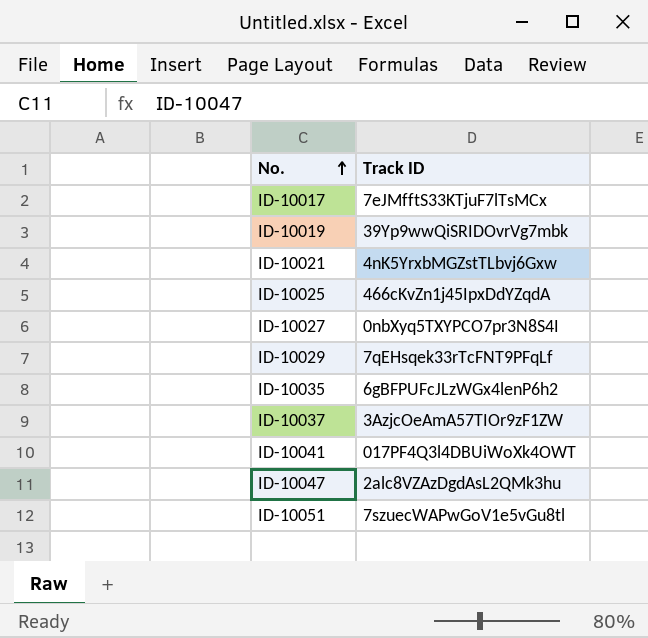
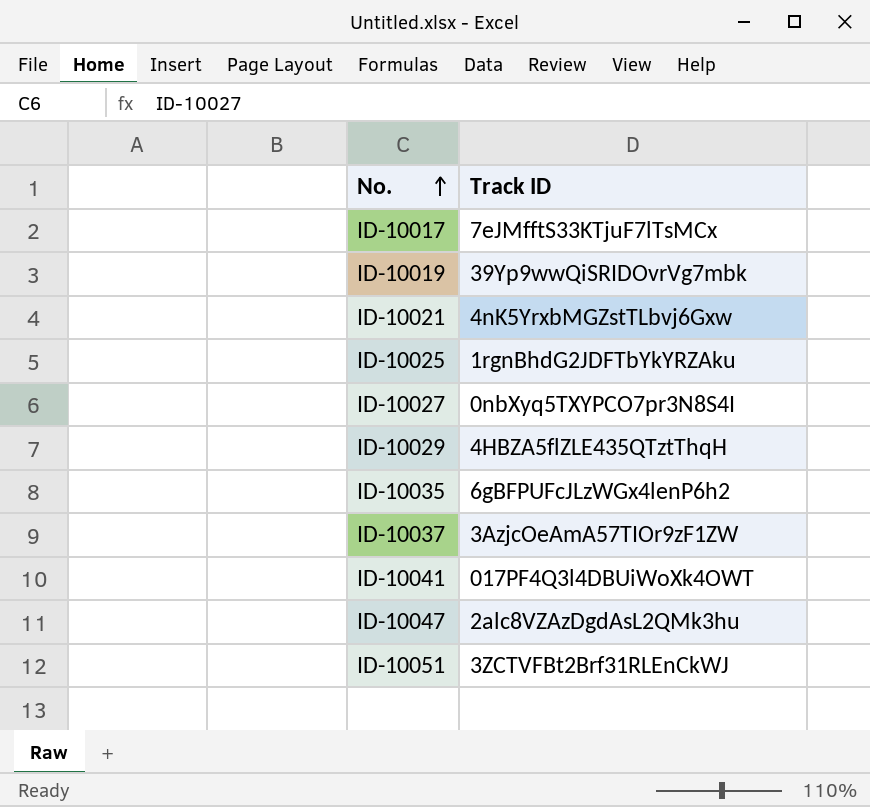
ID-10025 | Track ID: 466cKvZn1j45IpxDdYZqdA -> 1rgnBhdG2JDFTbYkYRZAku
ID-10029 | Track ID: 7qEHsqek33rTcFNT9PFqLf -> 4HBZA5flZLE435QTztThqH
ID-10051 | Track ID: 7szuecWAPwGoV1e5vGu8tl -> 3ZCTVFBt2Brf31RLEnCkWJ

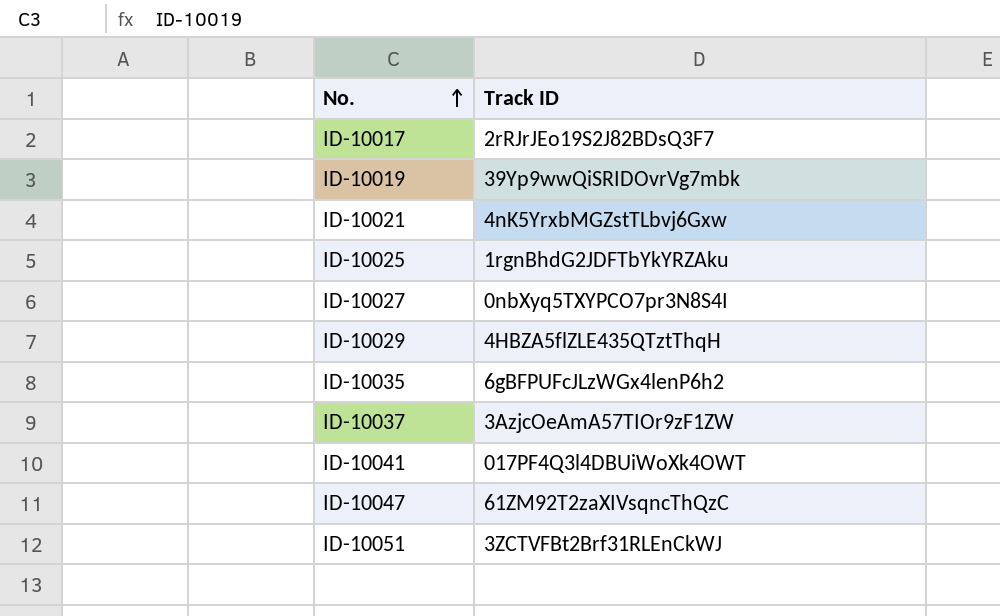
ID-10017 | Track ID: 7eJMfftS33KTjuF7lTsMCx -> 2rRJrJEo19S2J82BDsQ3F7
ID-10047 | Track ID: 2alc8VZAzDgdAsL2QMk3hu -> 61ZM92T2zaXIVsqncThQzC

